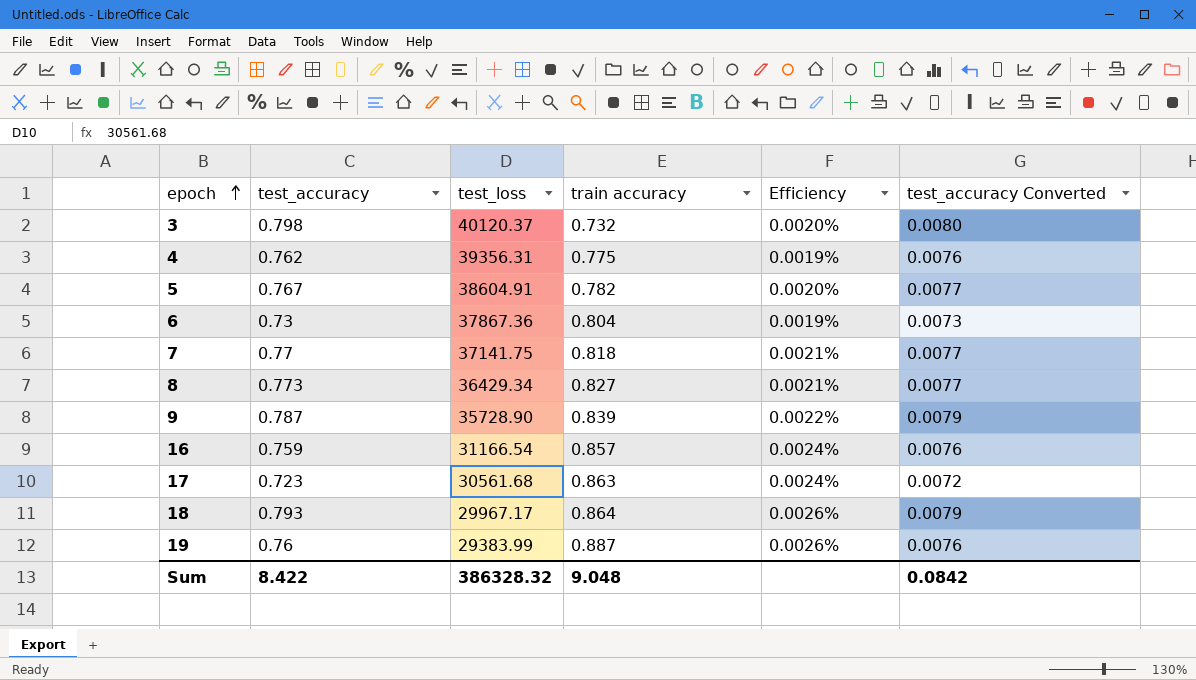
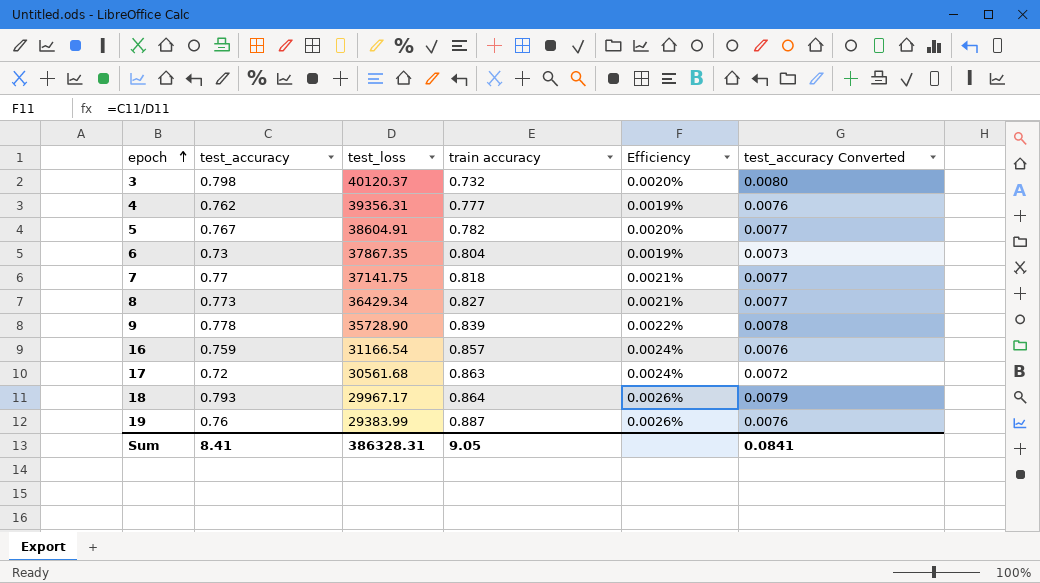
4 | train accuracy: 0.775 -> 0.777
6 | test_loss: 37867.36 -> 37867.35
9 | test_accuracy: 0.787 -> 0.778
9 | test_accuracy Converted: 0.0079 -> 0.0078
17 | test_accuracy: 0.723 -> 0.72
Sum | test_accuracy: 8.422 -> 8.41
Sum | test_loss: 386328.32 -> 386328.31
Sum | train accuracy: 9.048 -> 9.05
Sum | test_accuracy Converted: 0.0842 -> 0.0841

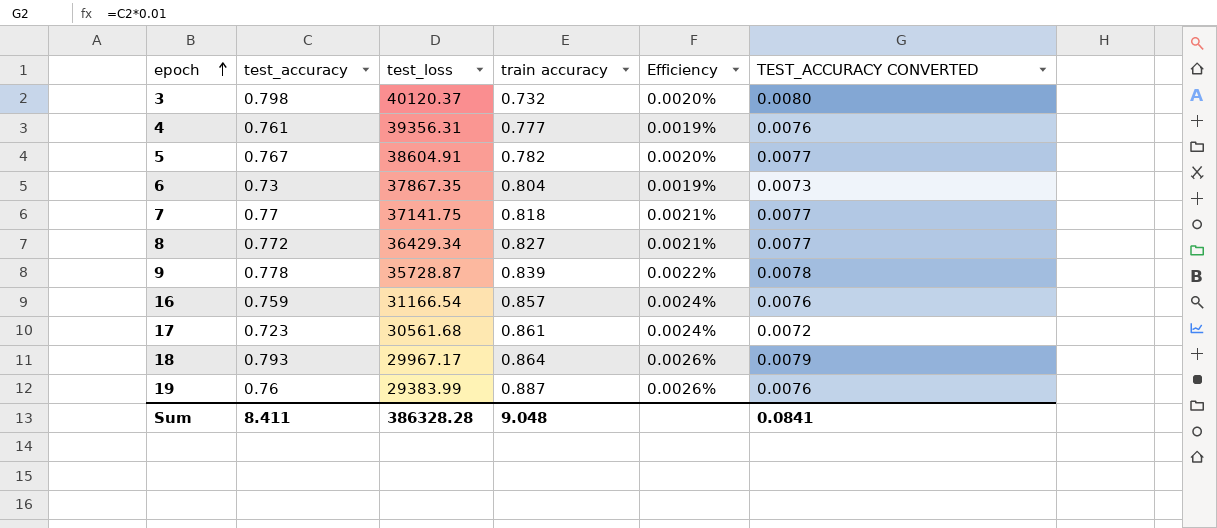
column name: test_accuracy Converted -> TEST_ACCURACY CONVERTED
4 | test_accuracy: 0.762 -> 0.761
8 | test_accuracy: 0.773 -> 0.772
9 | test_loss: 35728.90 -> 35728.87
17 | test_accuracy: 0.72 -> 0.723
17 | train accuracy: 0.863 -> 0.861
Sum | test_accuracy: 8.41 -> 8.411
Sum | test_loss: 386328.31 -> 386328.28
Sum | train accuracy: 9.05 -> 9.048

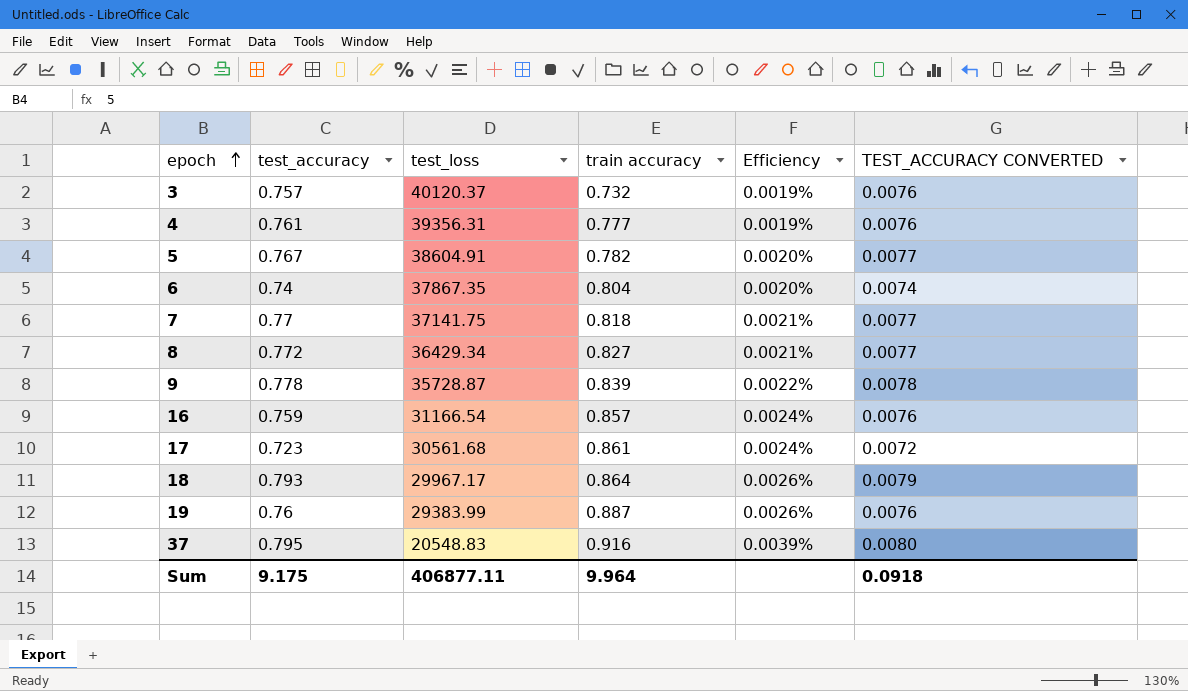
3 | test_accuracy: 0.798 -> 0.757
3 | Efficiency: 0.0020% -> 0.0019%
3 | TEST_ACCURACY CONVERTED: 0.0080 -> 0.0076
6 | test_accuracy: 0.73 -> 0.74
6 | Efficiency: 0.0019% -> 0.0020%
6 | TEST_ACCURACY CONVERTED: 0.0073 -> 0.0074
row 37: none -> 0.795 | 20548.83 | 0.916 | 0.0039% | 0.0080
Sum | test_accuracy: 8.411 -> 9.175
Sum | test_loss: 386328.28 -> 406877.11
Sum | train accuracy: 9.048 -> 9.964
Sum | TEST_ACCURACY CONVERTED: 0.0841 -> 0.0918

